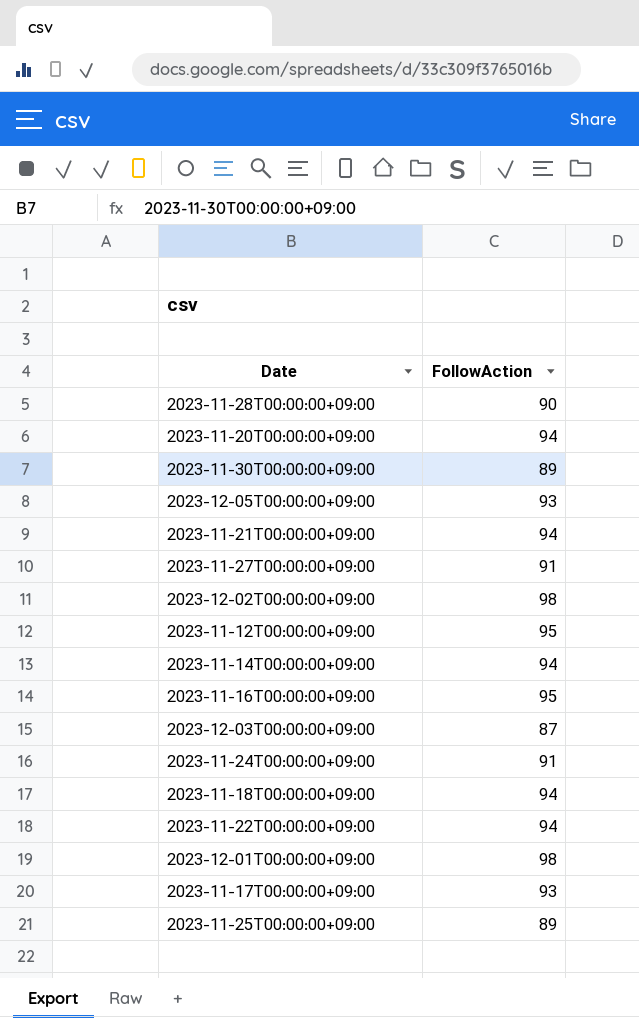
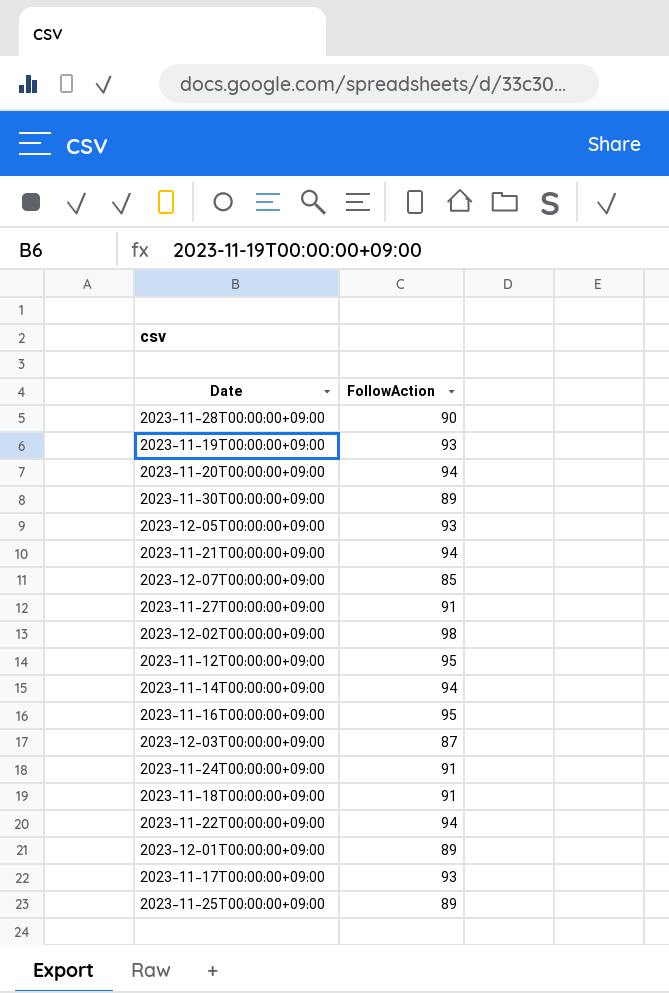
row 2023-11-19T00:00:00+09:00: none -> 93
row 2023-12-07T00:00:00+09:00: none -> 85
2023-11-18T00:00:00+09:00 | FollowAction: 94 -> 91
2023-12-01T00:00:00+09:00 | FollowAction: 98 -> 89

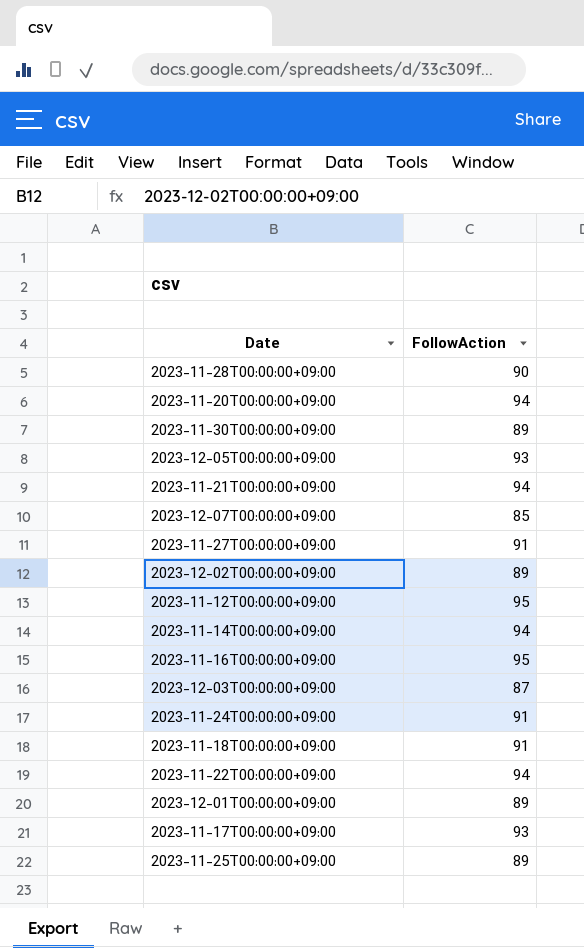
row 2023-11-19T00:00:00+09:00: 93 -> none
2023-12-02T00:00:00+09:00 | FollowAction: 98 -> 89

